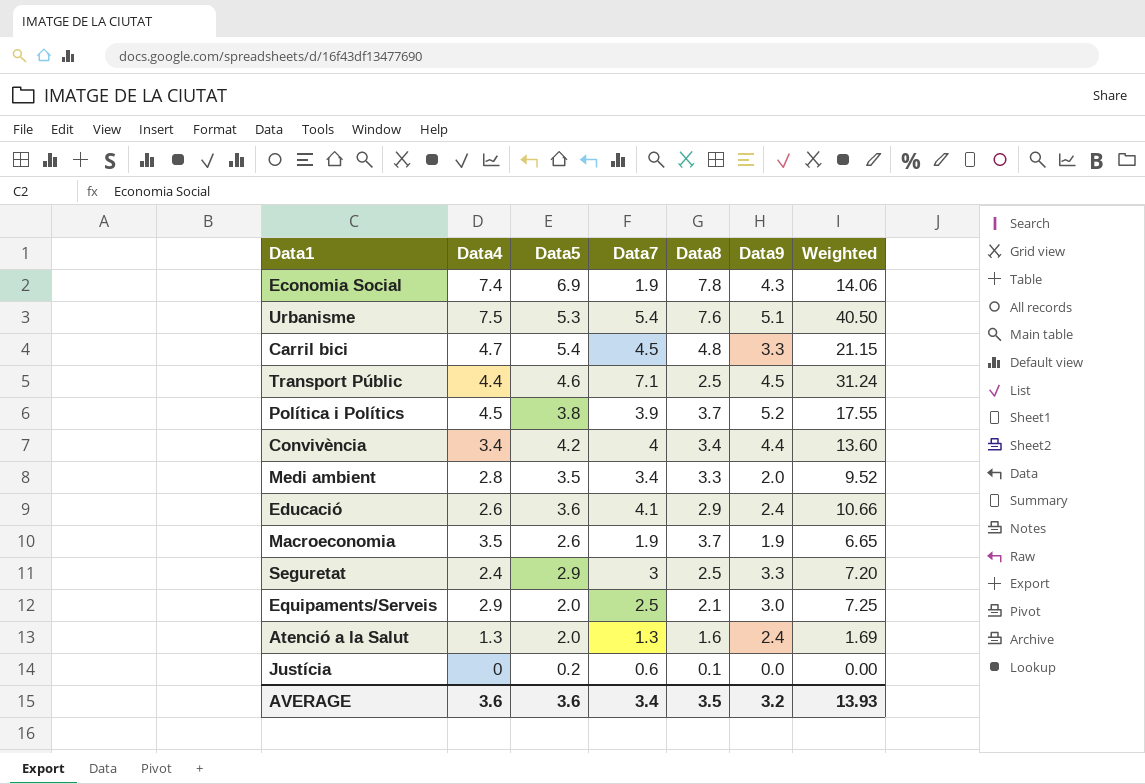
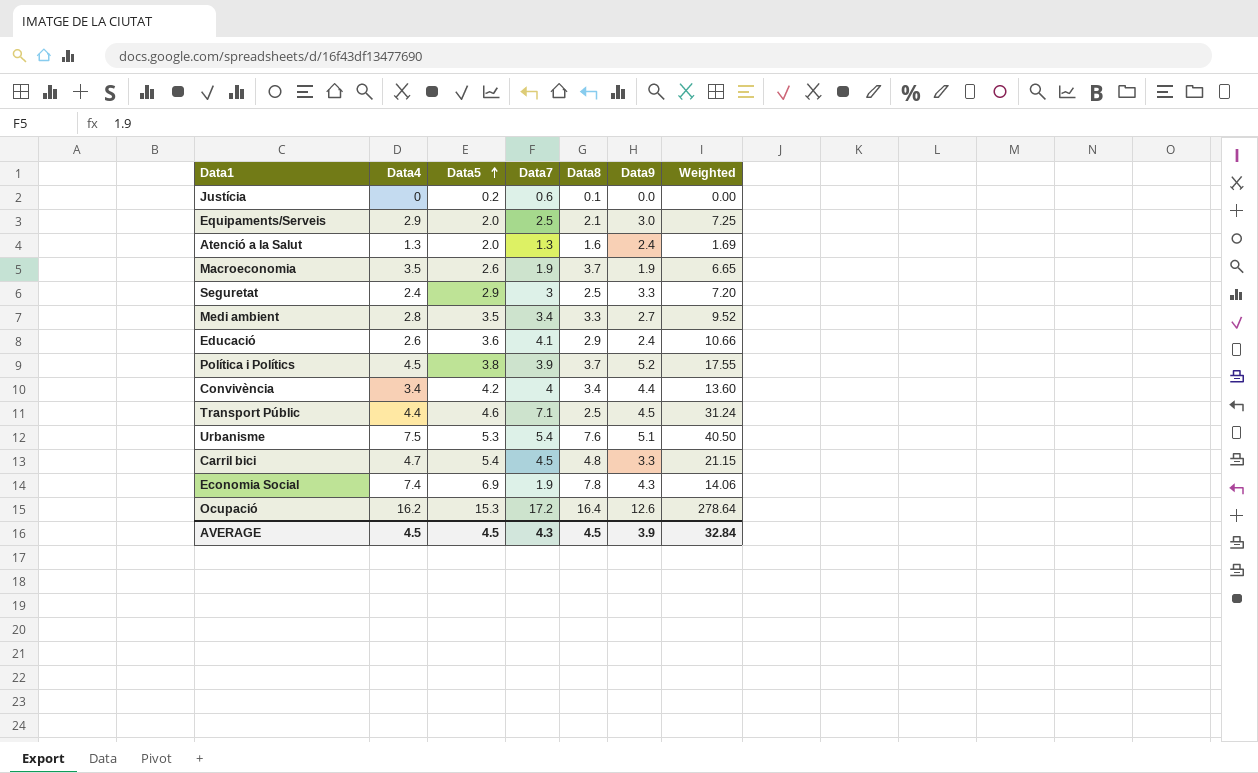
row order: none -> Data5 ascending
Medi ambient | Data9: 2.0 -> 2.7
row Ocupació: none -> 16.2 | 15.3 | 17.2 | 16.4 | 12.6 | 278.64
AVERAGE | Data4: 3.6 -> 4.5
AVERAGE | Data5: 3.6 -> 4.5
AVERAGE | Data7: 3.4 -> 4.3
AVERAGE | Data8: 3.5 -> 4.5
AVERAGE | Data9: 3.2 -> 3.9
AVERAGE | Weighted: 13.93 -> 32.84

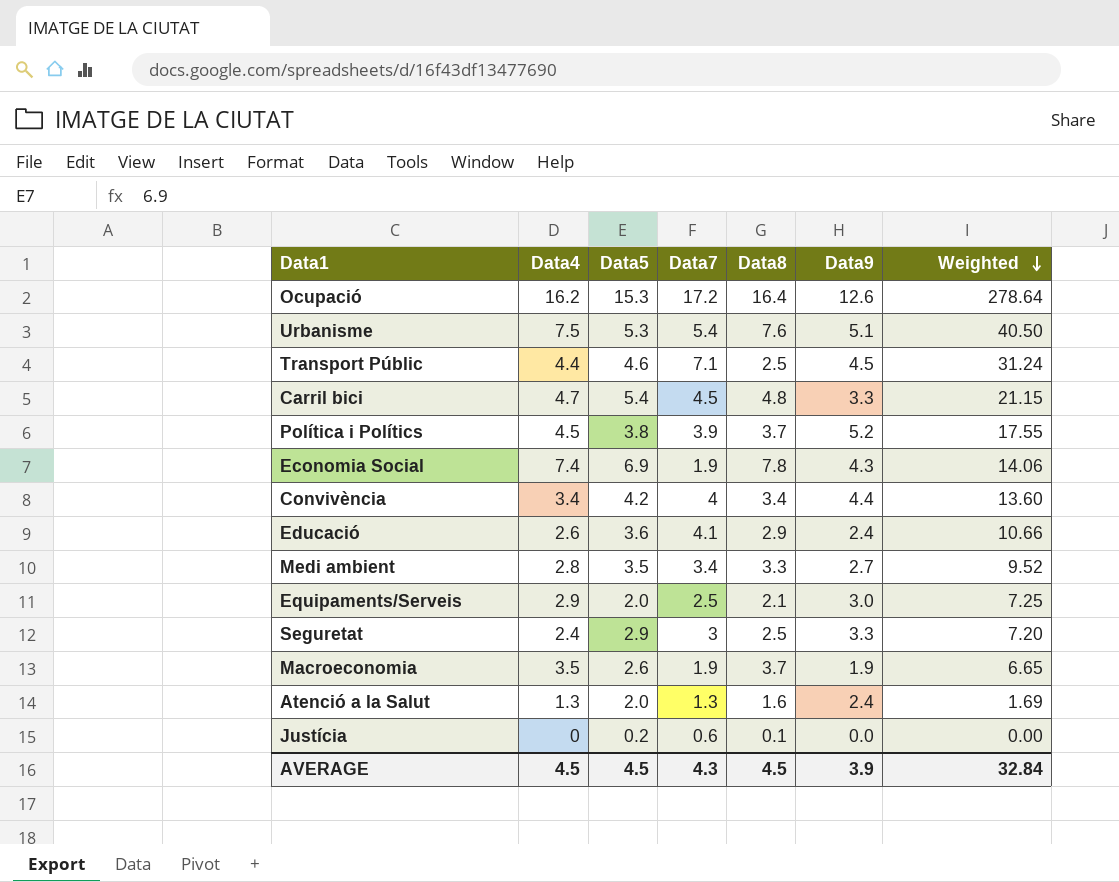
row order: Data5 ascending -> Weighted descending

